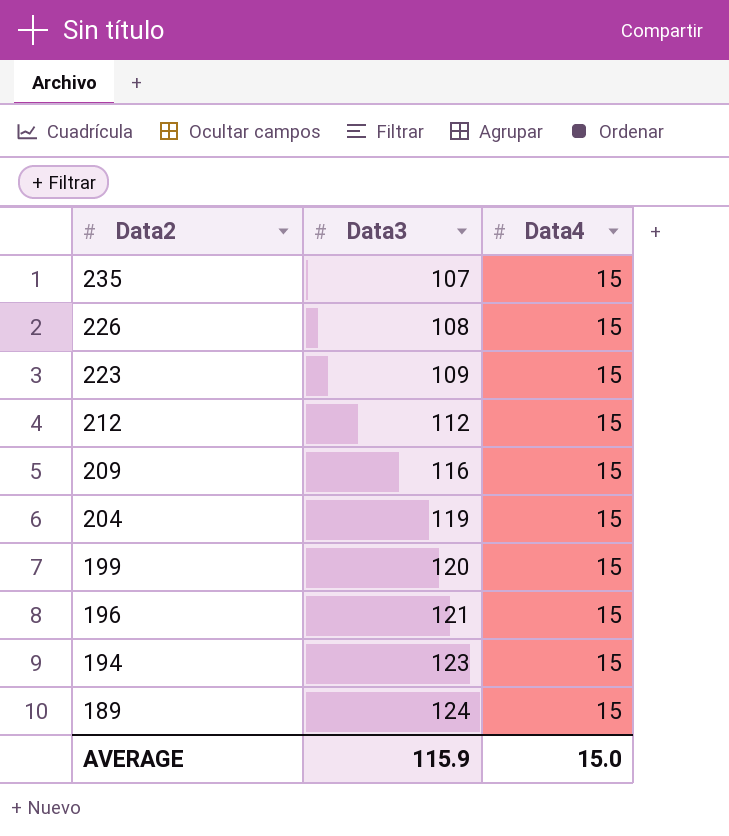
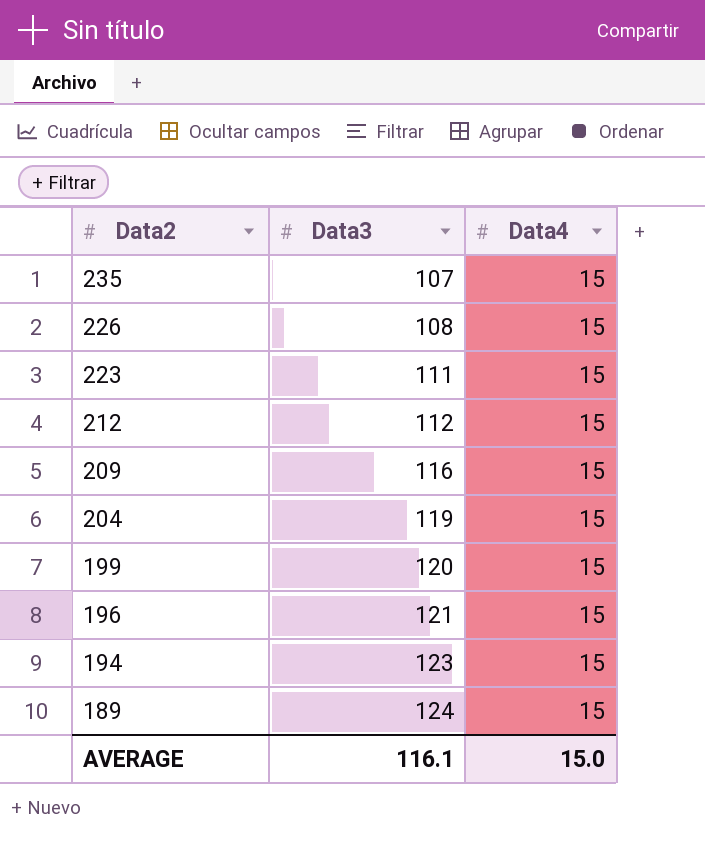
223 | Data3: 109 -> 111
AVERAGE | Data3: 115.9 -> 116.1

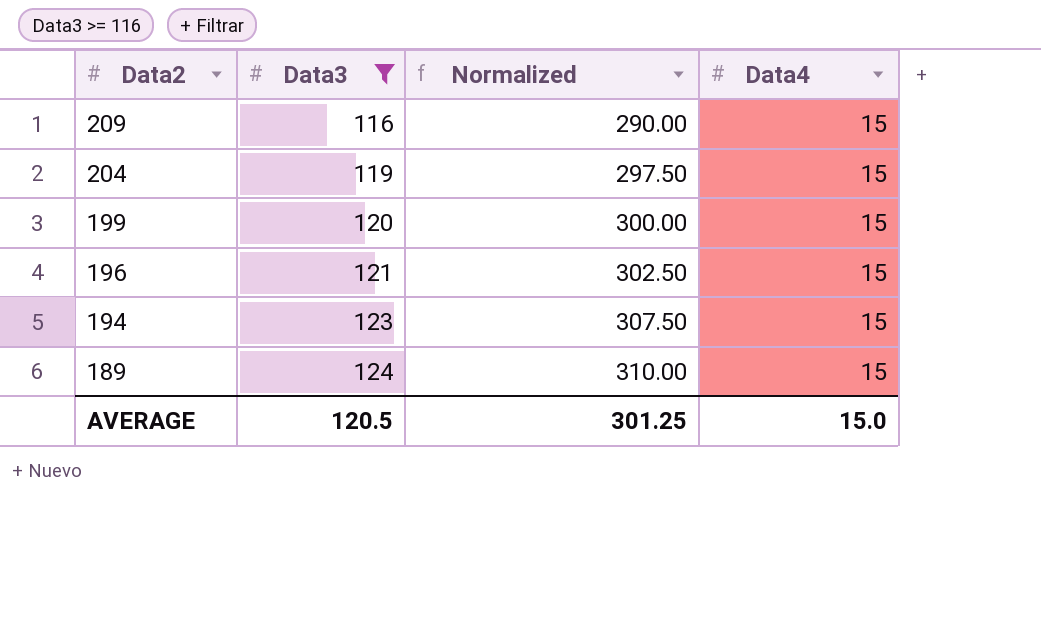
filter: none -> Data3 >= 116
column Normalized | formula: none -> [Data3] * 2.5
AVERAGE | Data3: 116.1 -> 120.5

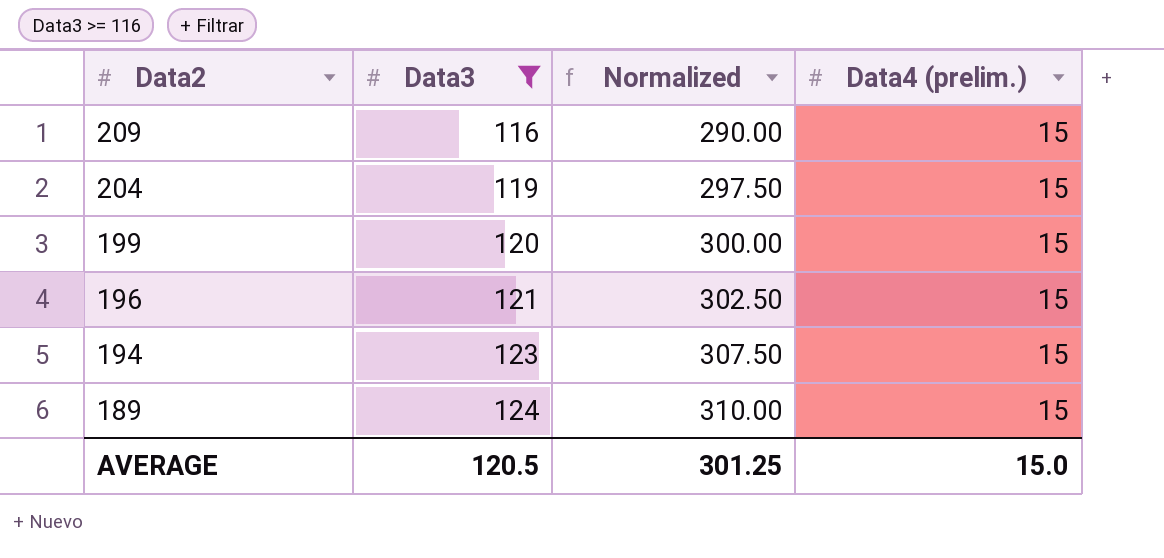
column name: Data4 -> Data4 (prelim.)

